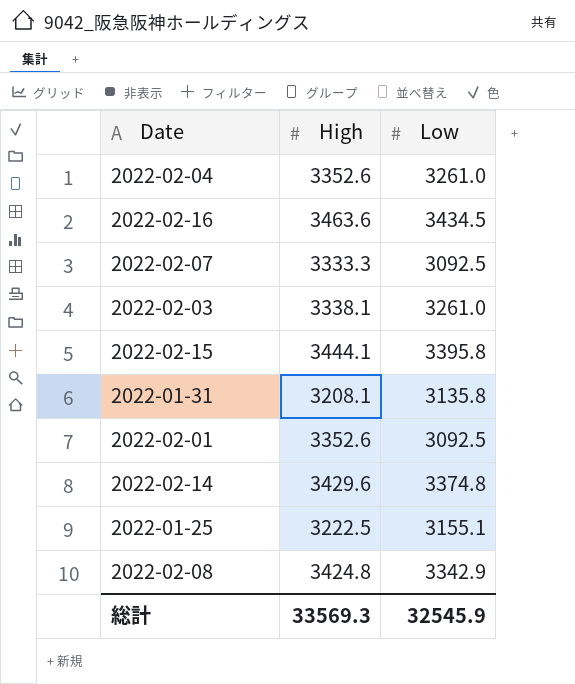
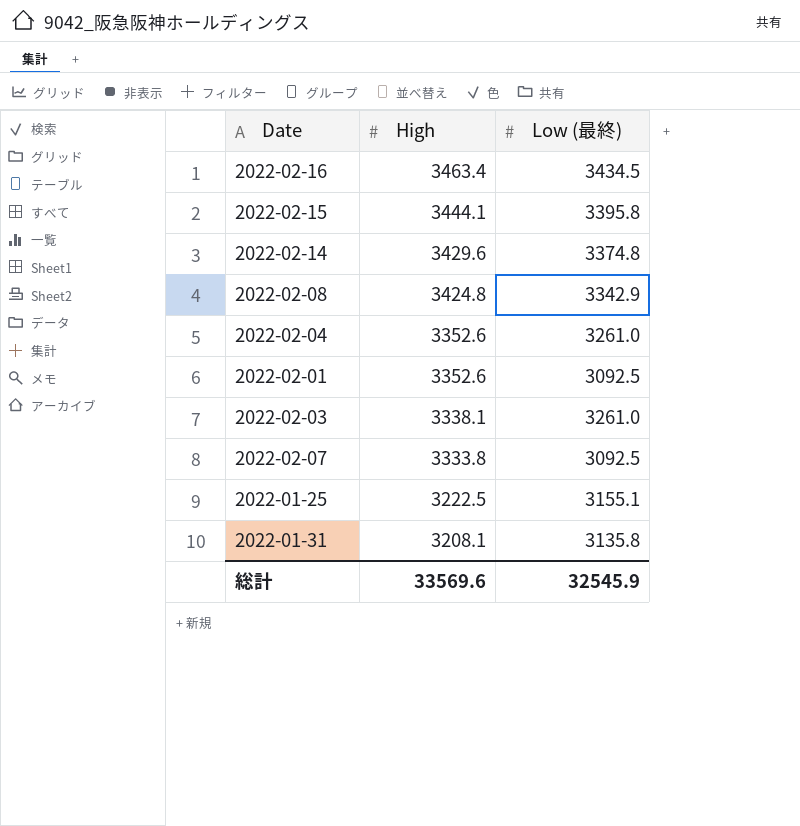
row order: none -> High descending
column name: Low -> Low (最終)
2022-02-16 | High: 3463.6 -> 3463.4
2022-02-07 | High: 3333.3 -> 3333.8
総計 | High: 33569.3 -> 33569.6

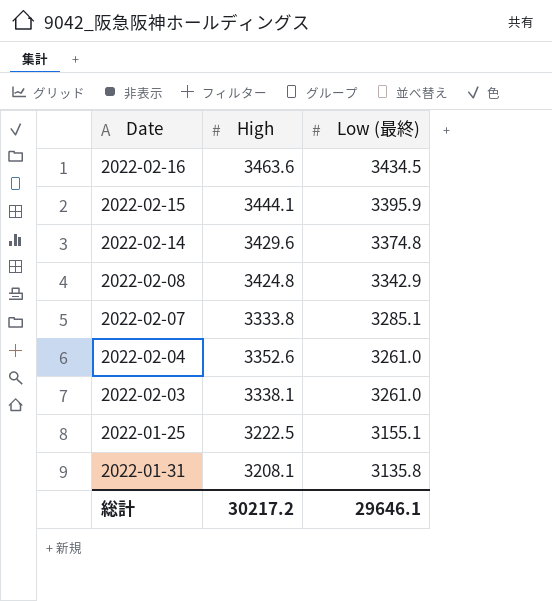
row order: High descending -> Low (最終) descending
row 2022-02-01: 3352.6 | 3092.5 -> none
2022-02-16 | High: 3463.4 -> 3463.6
2022-02-15 | Low (最終): 3395.8 -> 3395.9
2022-02-07 | Low (最終): 3092.5 -> 3285.1
総計 | High: 33569.6 -> 30217.2
総計 | Low (最終): 32545.9 -> 29646.1

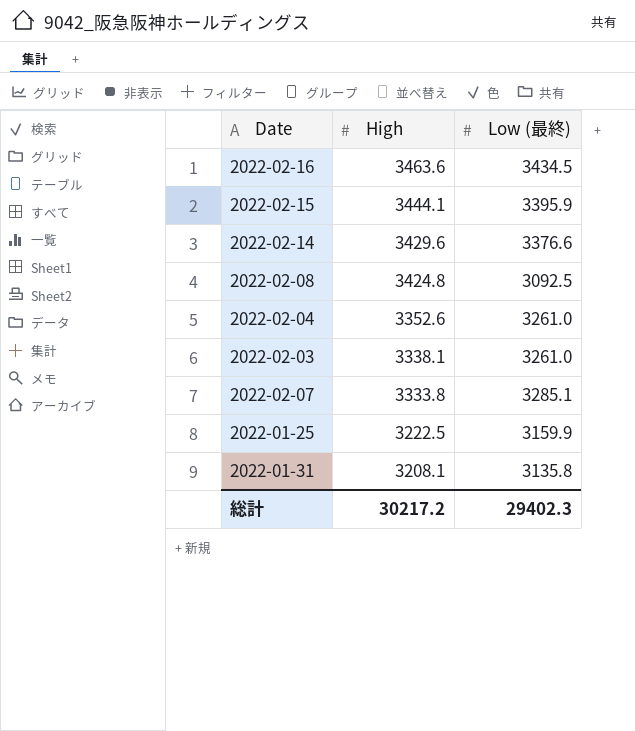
row order: Low (最終) descending -> High descending
2022-02-14 | Low (最終): 3374.8 -> 3376.6
2022-02-08 | Low (最終): 3342.9 -> 3092.5
2022-01-25 | Low (最終): 3155.1 -> 3159.9
総計 | Low (最終): 29646.1 -> 29402.3

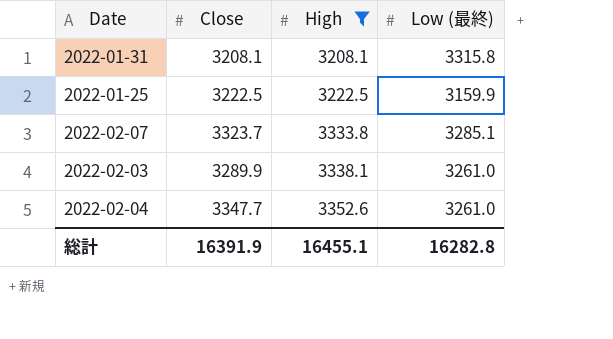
filter: none -> High <= 3352.6
row order: High descending -> High ascending
column Close | position: none -> 2
2022-01-31 | Low (最終): 3135.8 -> 3315.8
総計 | High: 30217.2 -> 16455.1
総計 | Low (最終): 29402.3 -> 16282.8

